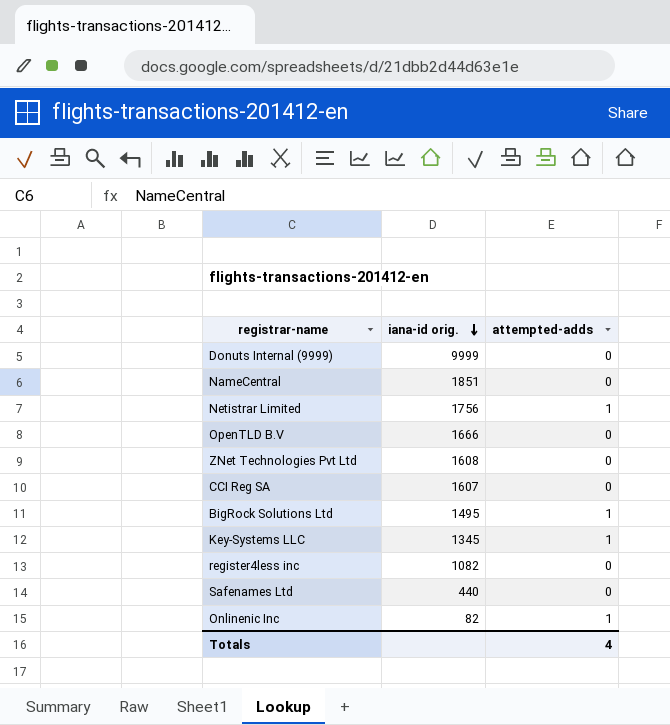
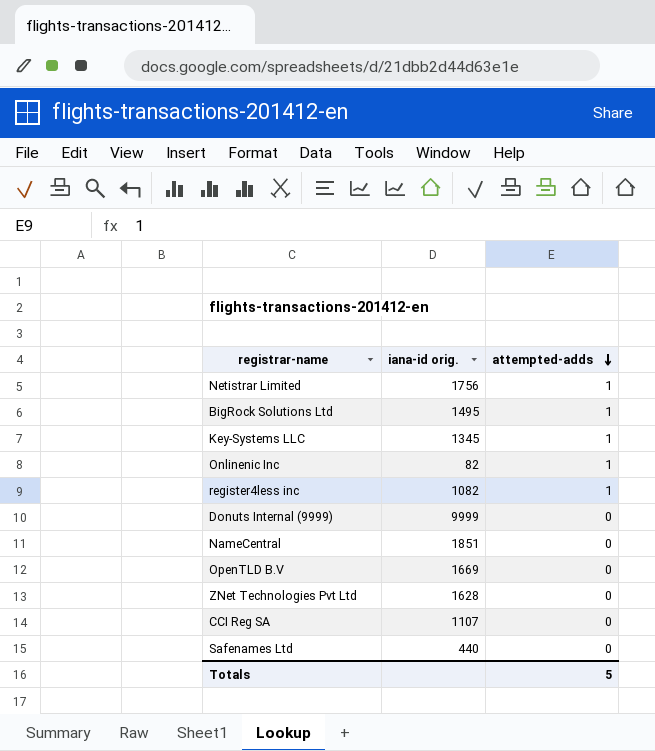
row order: iana-id orig. descending -> attempted-adds descending
register4less inc | attempted-adds: 0 -> 1
OpenTLD B.V | iana-id orig.: 1666 -> 1669
ZNet Technologies Pvt Ltd | iana-id orig.: 1608 -> 1628
CCI Reg SA | iana-id orig.: 1607 -> 1107
Totals | attempted-adds: 4 -> 5

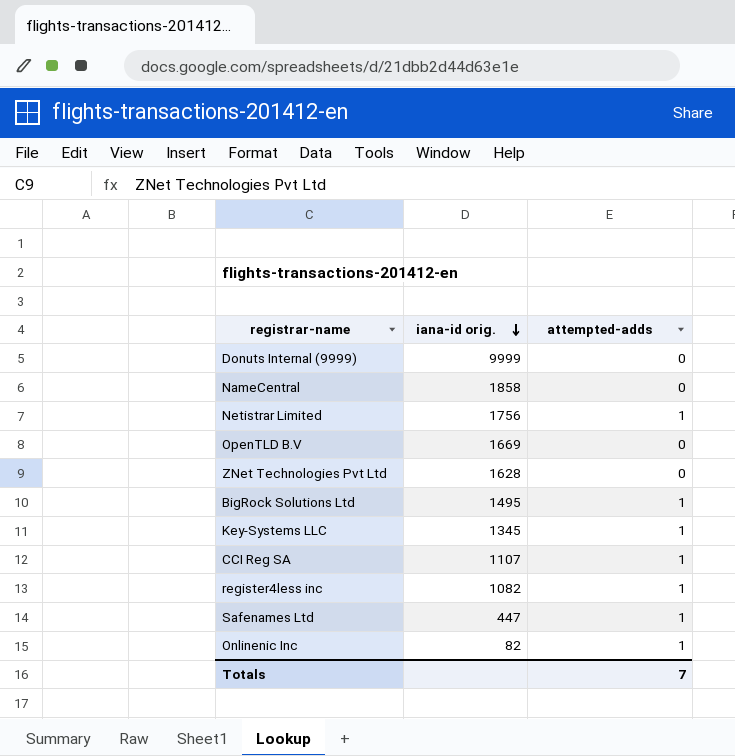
row order: attempted-adds descending -> iana-id orig. descending
NameCentral | iana-id orig.: 1851 -> 1858
CCI Reg SA | attempted-adds: 0 -> 1
Safenames Ltd | iana-id orig.: 440 -> 447
Safenames Ltd | attempted-adds: 0 -> 1
Totals | attempted-adds: 5 -> 7

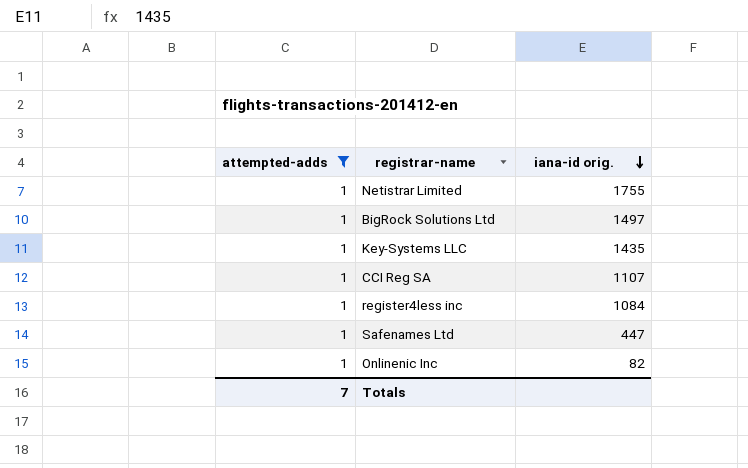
filter: none -> attempted-adds = 1
column attempted-adds | position: 3 -> 1
Netistrar Limited | iana-id orig.: 1756 -> 1755
BigRock Solutions Ltd | iana-id orig.: 1495 -> 1497
Key-Systems LLC | iana-id orig.: 1345 -> 1435
register4less inc | iana-id orig.: 1082 -> 1084

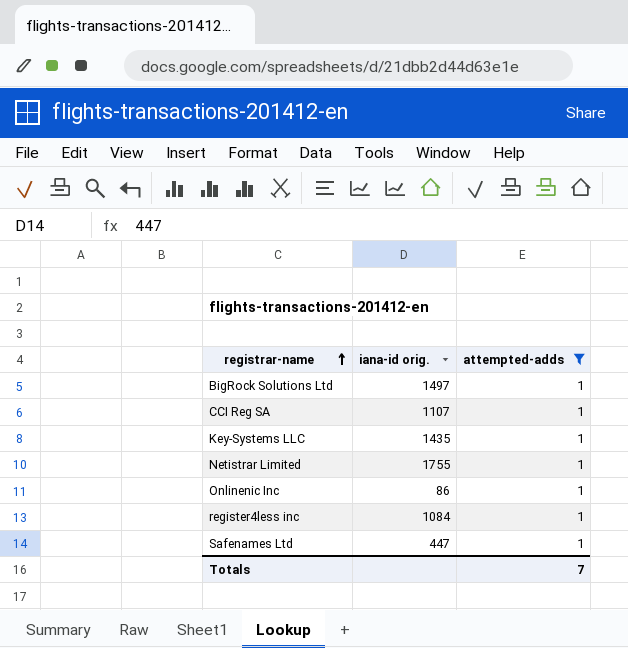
row order: iana-id orig. descending -> registrar-name ascending
column attempted-adds | position: 1 -> 3
Onlinenic Inc | iana-id orig.: 82 -> 86

